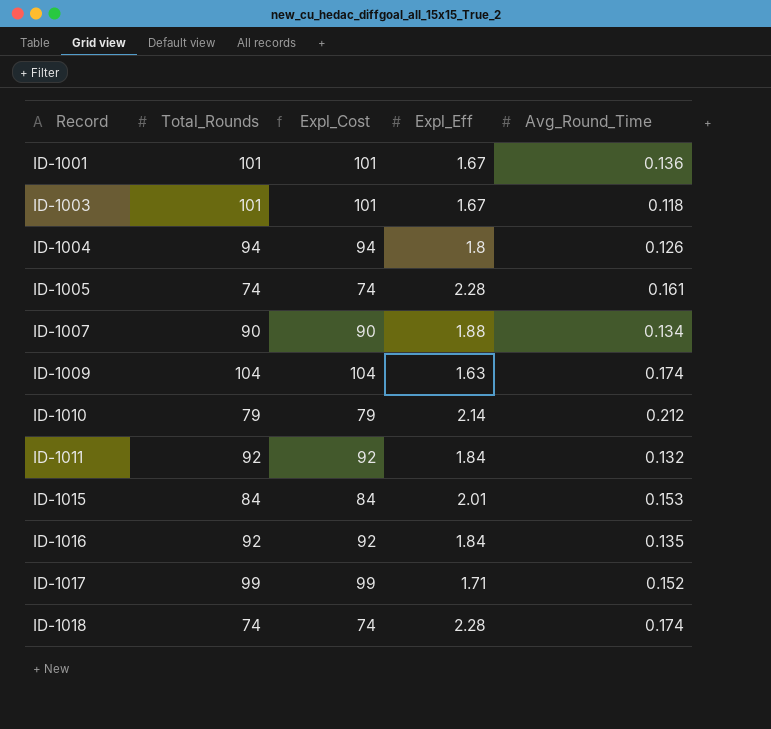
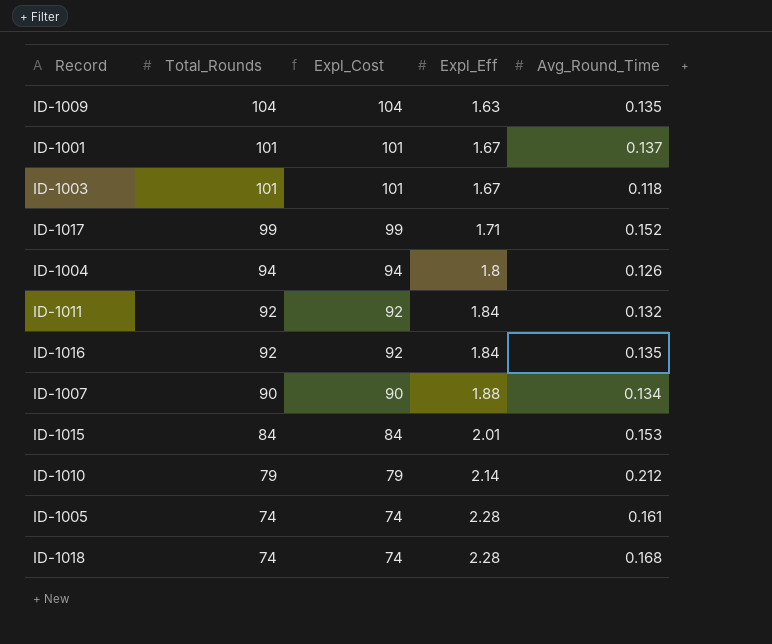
row order: Record ascending -> Total_Rounds descending
ID-1009 | Avg_Round_Time: 0.174 -> 0.135
ID-1001 | Avg_Round_Time: 0.136 -> 0.137
ID-1018 | Avg_Round_Time: 0.174 -> 0.168

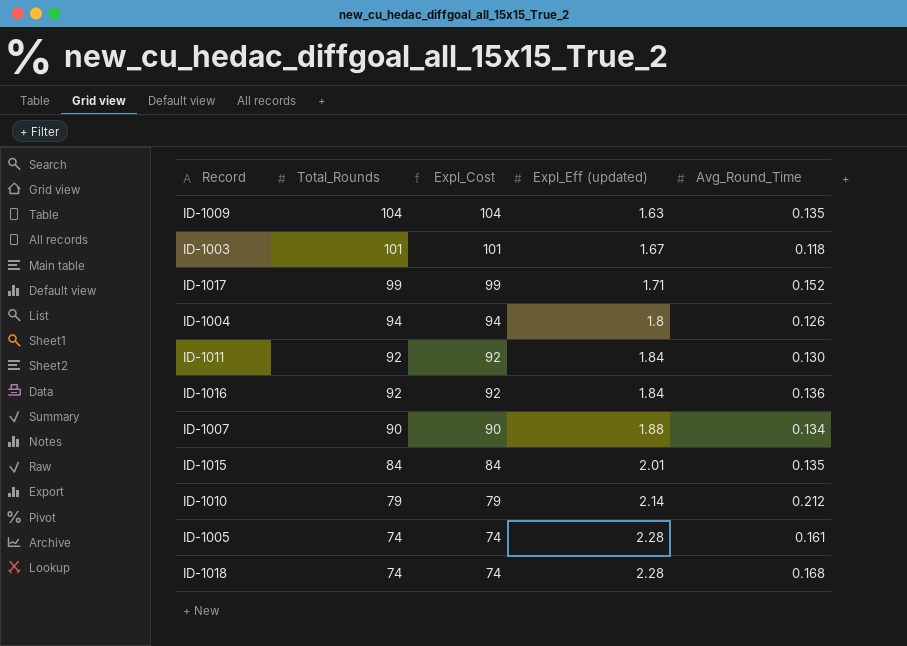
column name: Expl_Eff -> Expl_Eff (updated)
row ID-1001: 101 | 101 | 1.67 | 0.137 -> none
ID-1011 | Avg_Round_Time: 0.132 -> 0.130
ID-1016 | Avg_Round_Time: 0.135 -> 0.136
ID-1015 | Avg_Round_Time: 0.153 -> 0.135

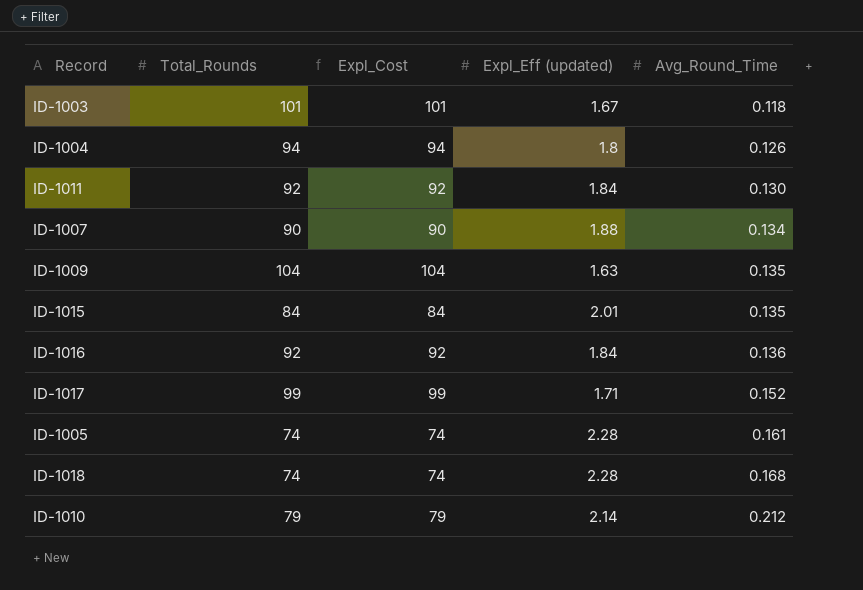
row order: Total_Rounds descending -> Avg_Round_Time ascending

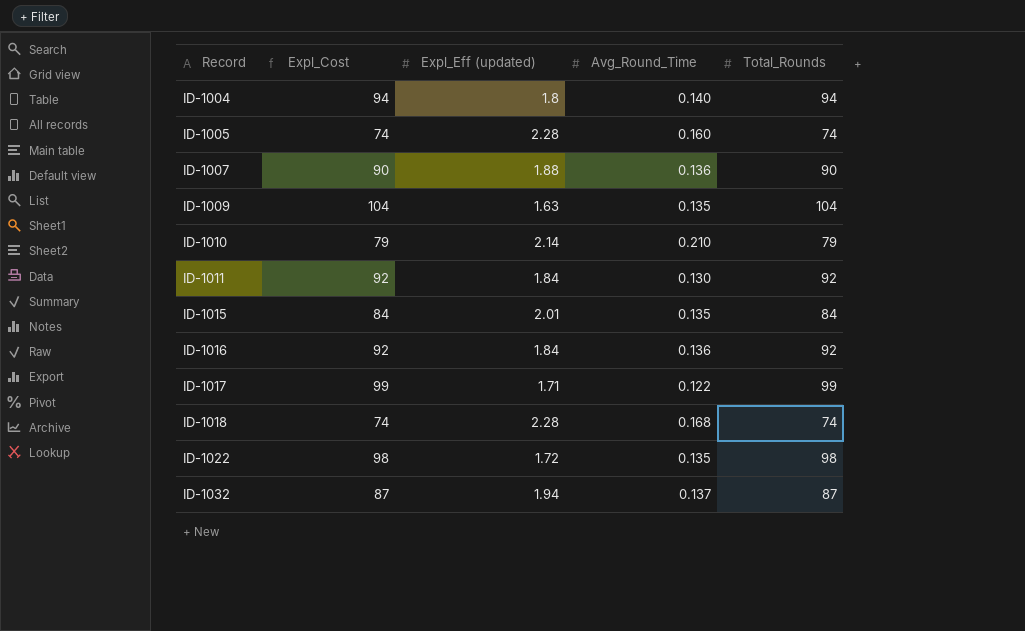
row order: Avg_Round_Time ascending -> Record ascending
column Total_Rounds | position: 2 -> 5
row ID-1003: 101 | 101 | 1.67 | 0.118 -> none
ID-1004 | Avg_Round_Time: 0.126 -> 0.140
ID-1005 | Avg_Round_Time: 0.161 -> 0.160
ID-1007 | Avg_Round_Time: 0.134 -> 0.136
ID-1010 | Avg_Round_Time: 0.212 -> 0.210
ID-1017 | Avg_Round_Time: 0.152 -> 0.122
row ID-1022: none -> 98 | 1.72 | 0.135 | 98
row ID-1032: none -> 87 | 1.94 | 0.137 | 87

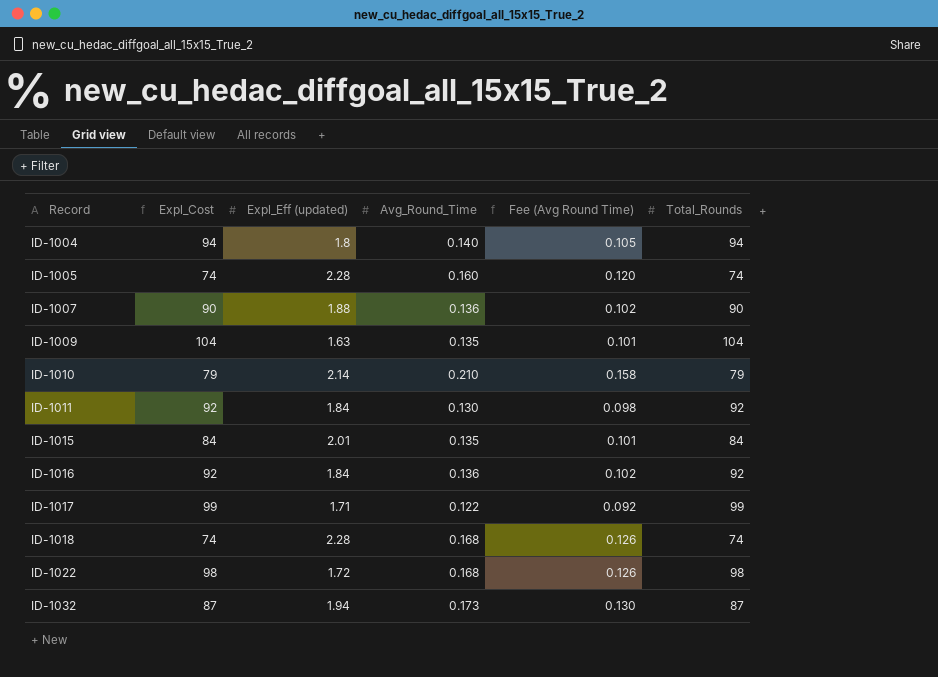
column Fee (Avg Round Time) | formula: none -> [Avg_Round_Time] * 0.75
ID-1022 | Avg_Round_Time: 0.135 -> 0.168
ID-1032 | Avg_Round_Time: 0.137 -> 0.173

